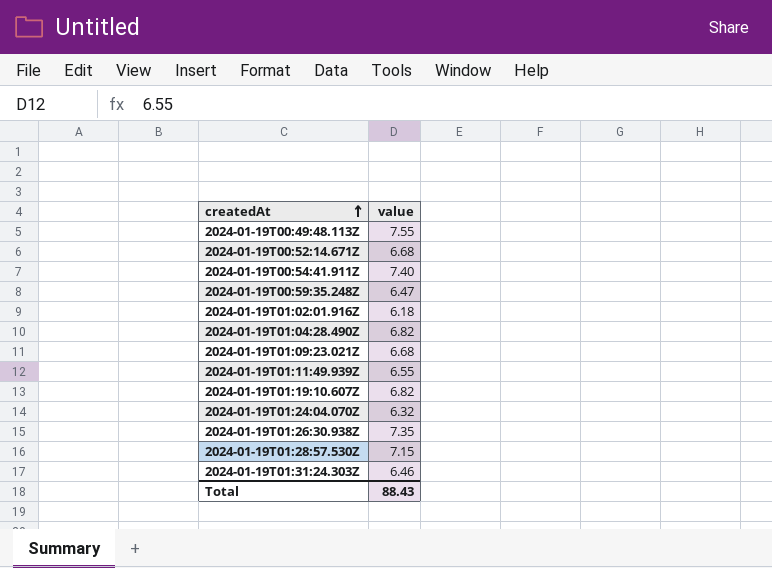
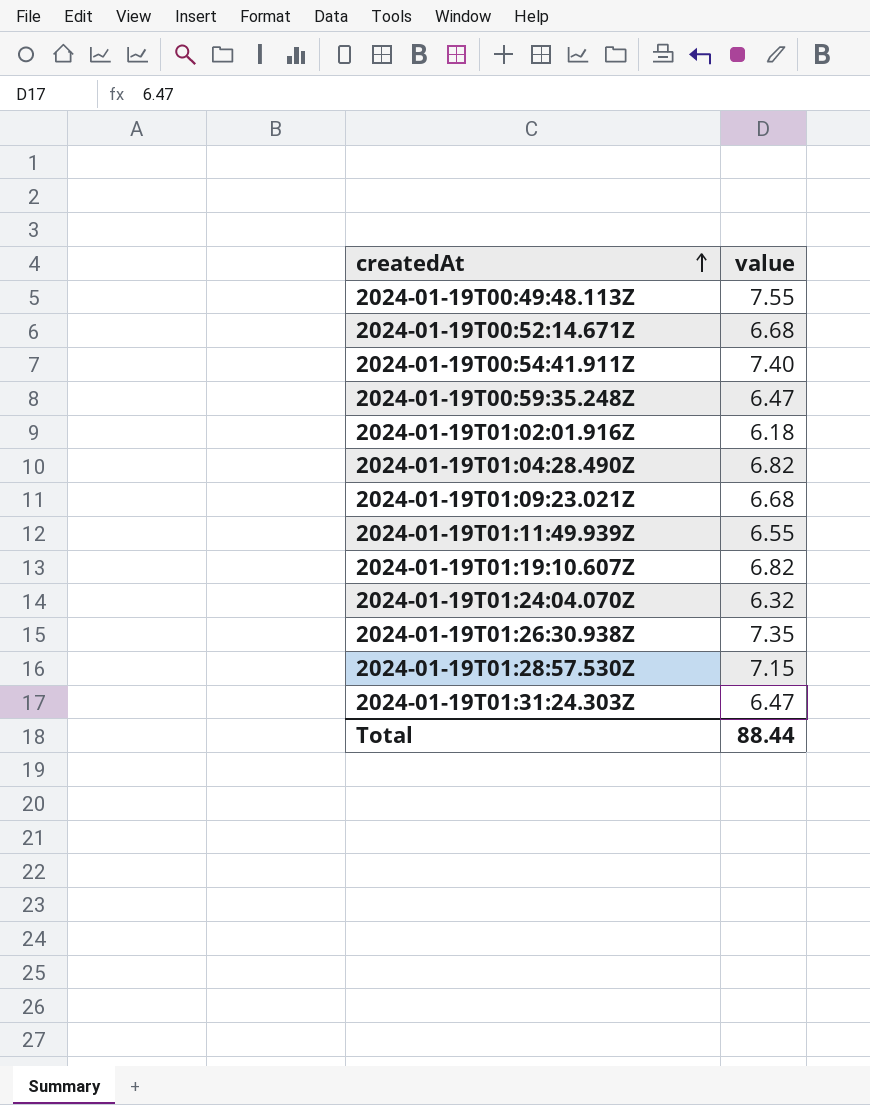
2024-01-19T01:31:24.303Z | value: 6.46 -> 6.47
Total | value: 88.43 -> 88.44

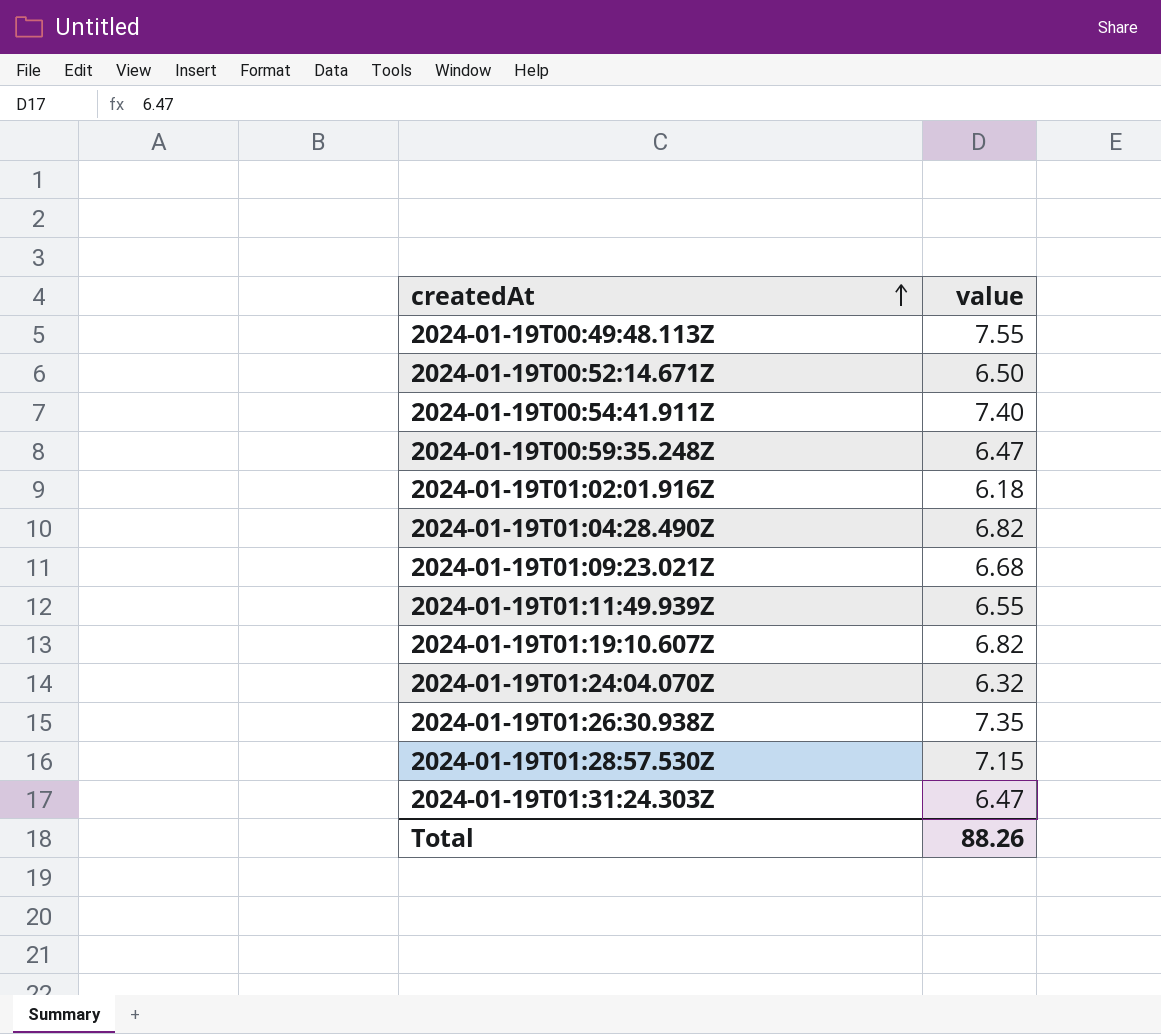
2024-01-19T00:52:14.671Z | value: 6.68 -> 6.50
Total | value: 88.44 -> 88.26

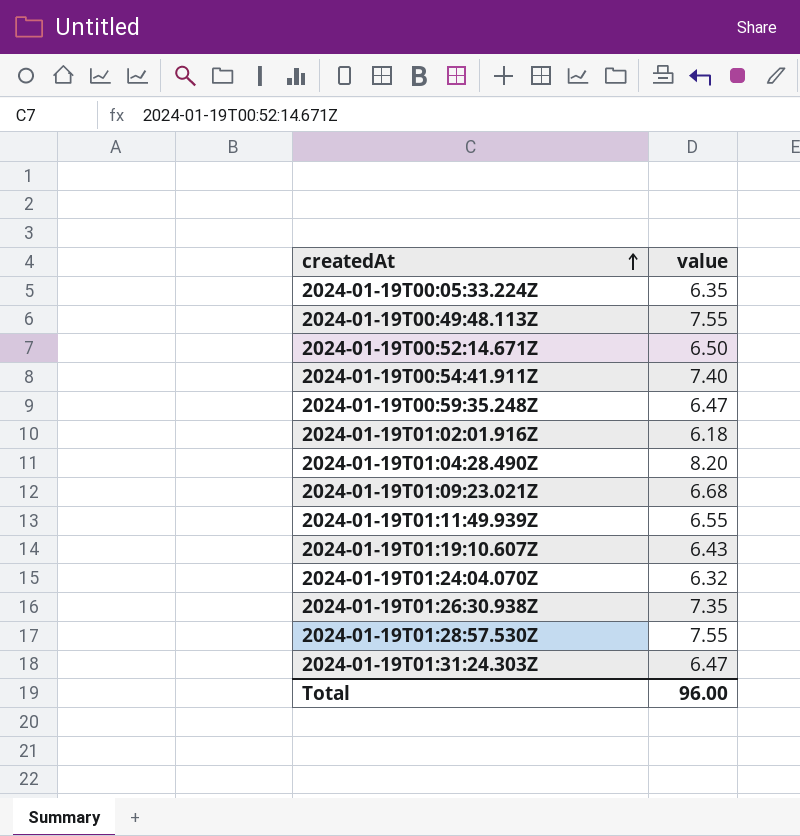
row 2024-01-19T00:05:33.224Z: none -> 6.35
2024-01-19T01:04:28.490Z | value: 6.82 -> 8.20
2024-01-19T01:19:10.607Z | value: 6.82 -> 6.43
2024-01-19T01:28:57.530Z | value: 7.15 -> 7.55
Total | value: 88.26 -> 96.00

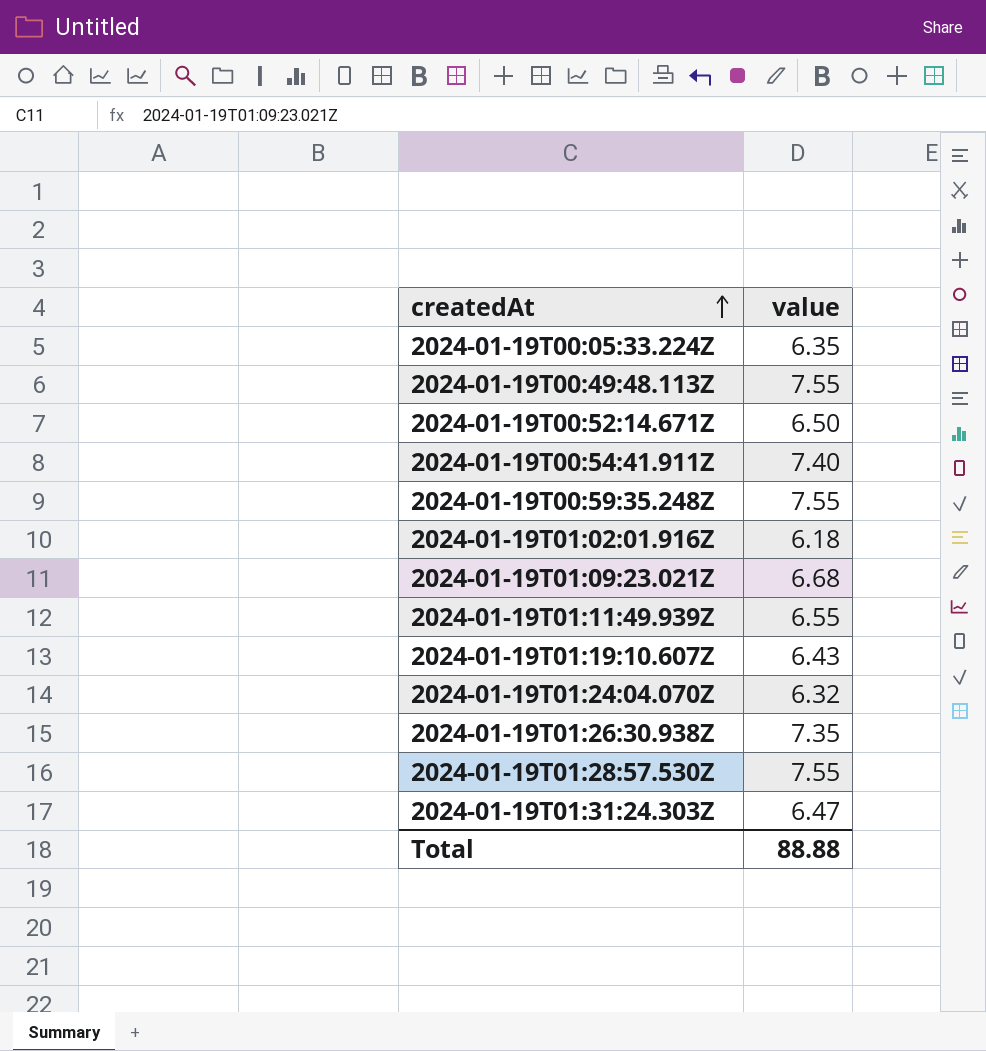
row 2024-01-19T01:04:28.490Z: 8.20 -> none
2024-01-19T00:59:35.248Z | value: 6.47 -> 7.55
Total | value: 96.00 -> 88.88

